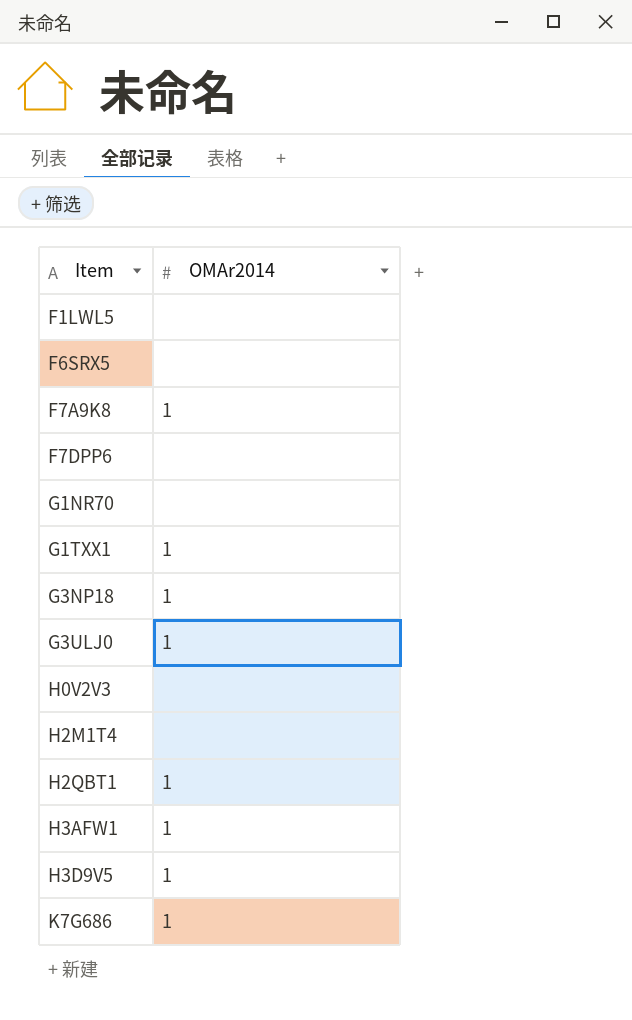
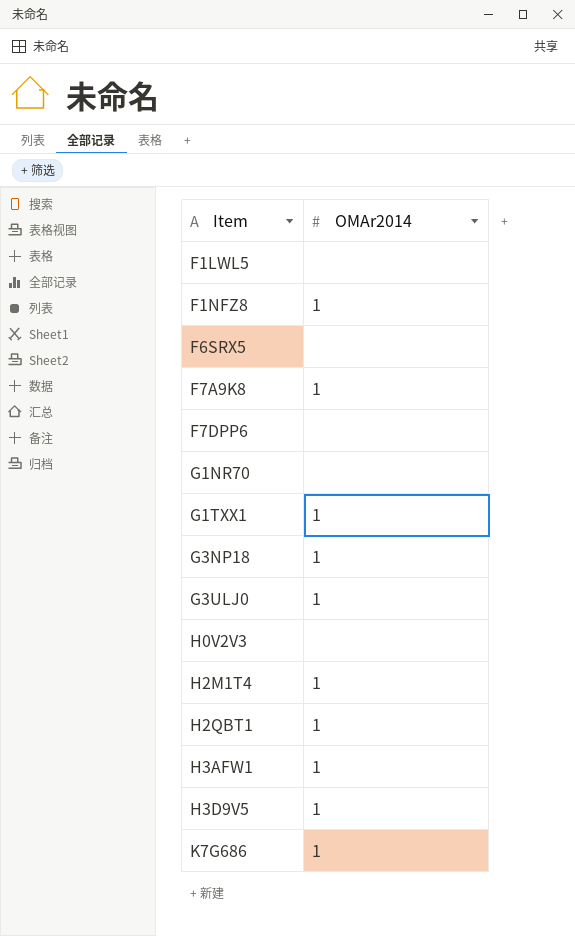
row F1NFZ8: none -> 1
H2M1T4 | OMAr2014: none -> 1

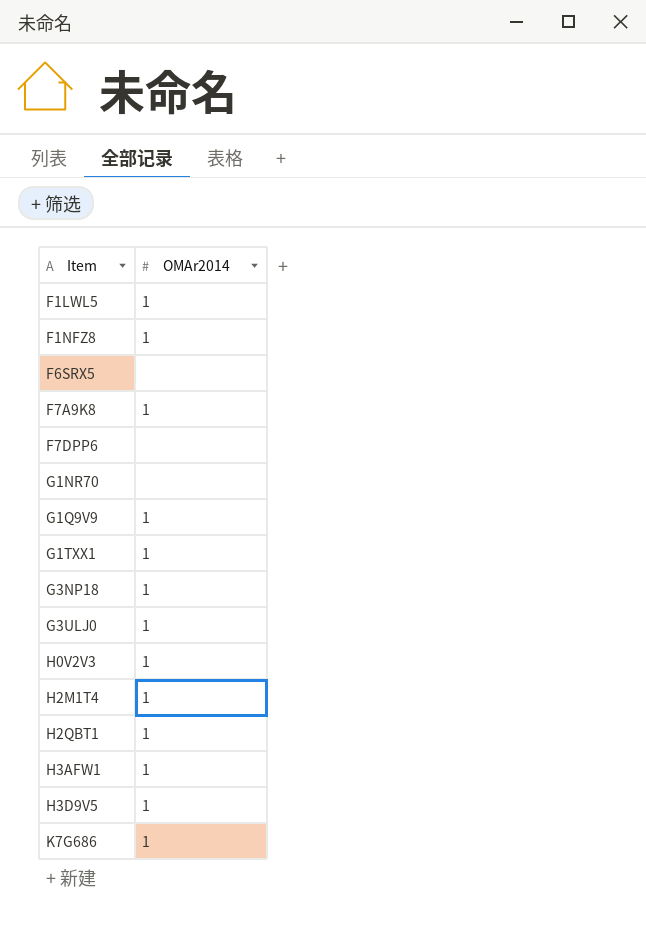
F1LWL5 | OMAr2014: none -> 1
row G1Q9V9: none -> 1
H0V2V3 | OMAr2014: none -> 1

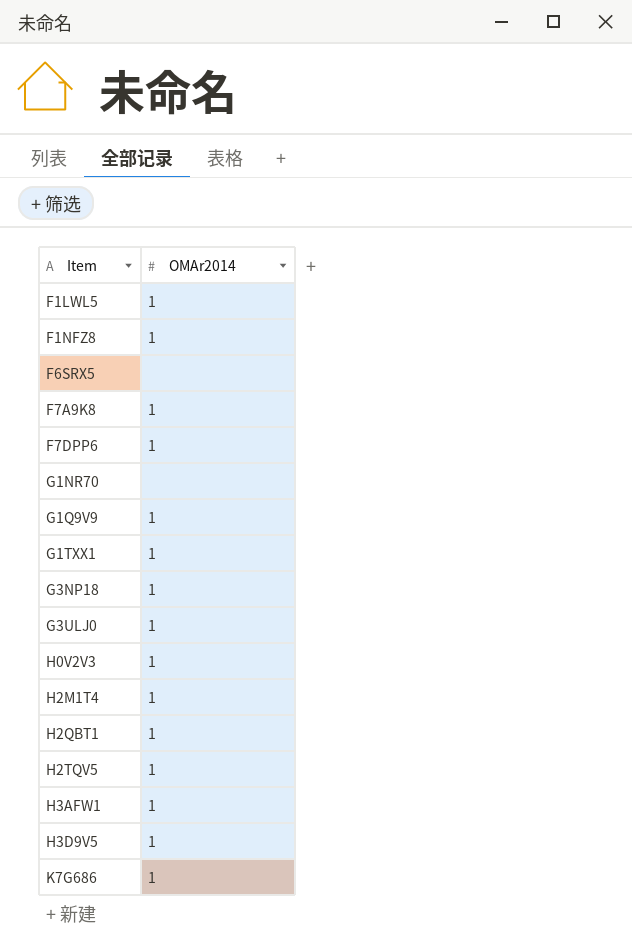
F7DPP6 | OMAr2014: none -> 1
row H2TQV5: none -> 1

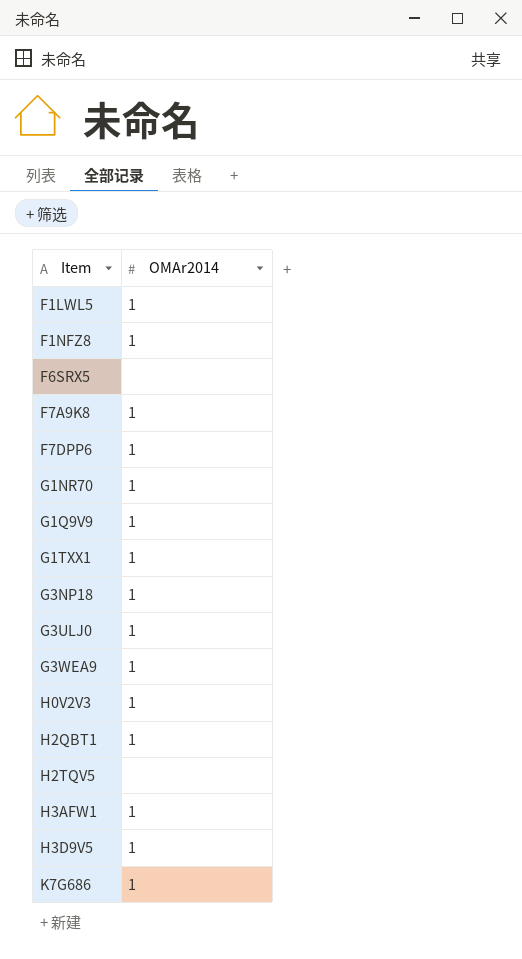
row H2M1T4: 1 -> none
G1NR70 | OMAr2014: none -> 1
row G3WEA9: none -> 1
H2TQV5 | OMAr2014: 1 -> none

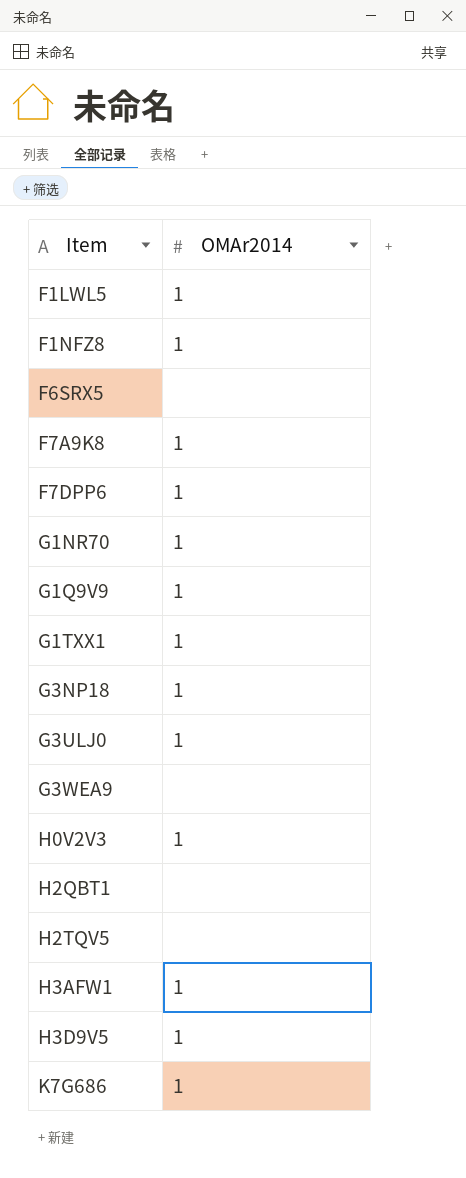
G3WEA9 | OMAr2014: 1 -> none
H2QBT1 | OMAr2014: 1 -> none

